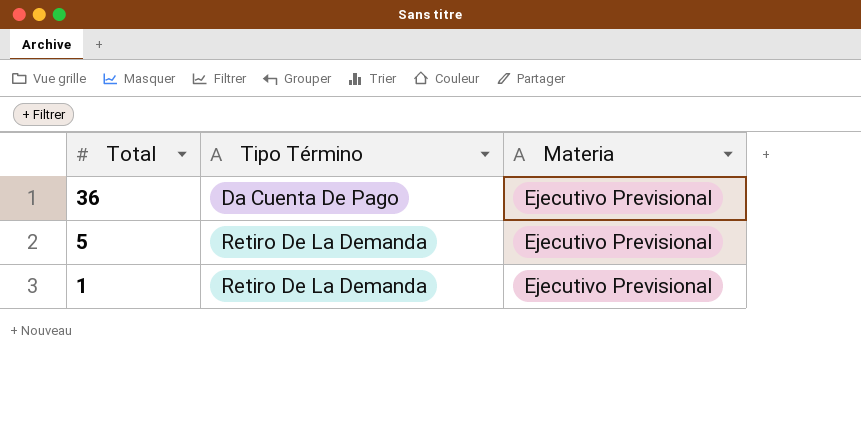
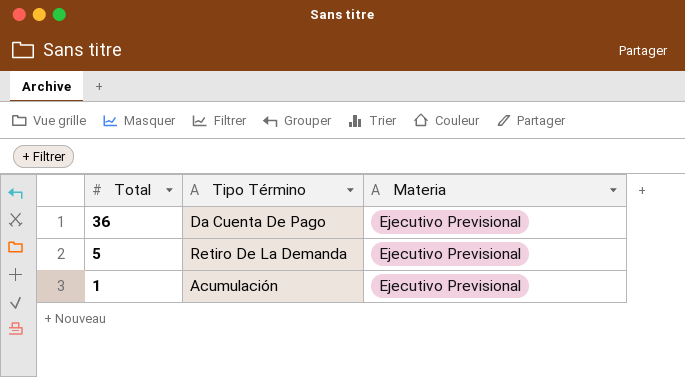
1 | Tipo Término: Retiro De La Demanda -> Acumulación

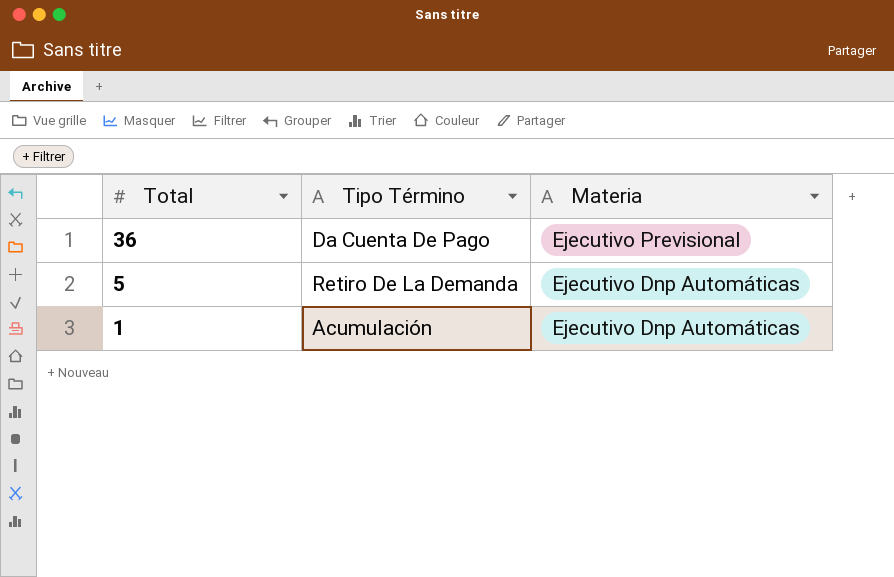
5 | Materia: Ejecutivo Previsional -> Ejecutivo Dnp Automáticas
1 | Materia: Ejecutivo Previsional -> Ejecutivo Dnp Automáticas

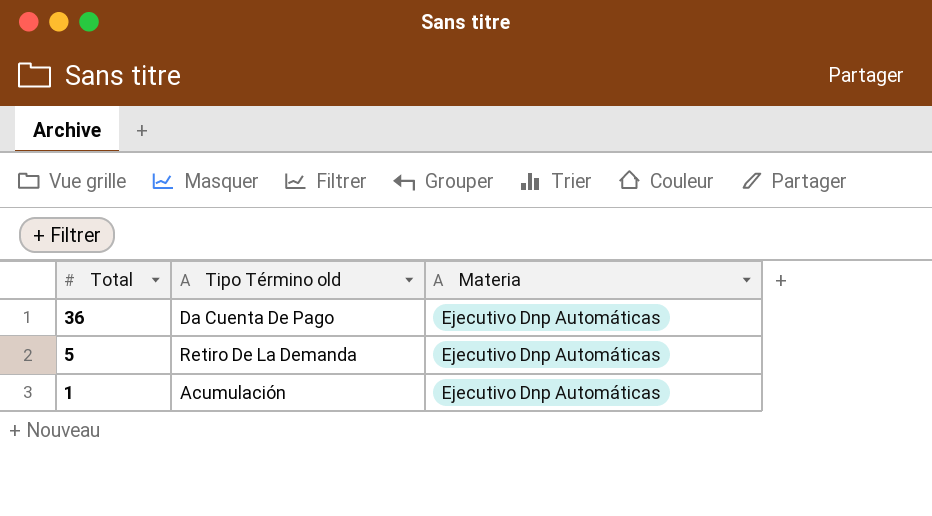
column name: Tipo Término -> Tipo Término old
36 | Materia: Ejecutivo Previsional -> Ejecutivo Dnp Automáticas

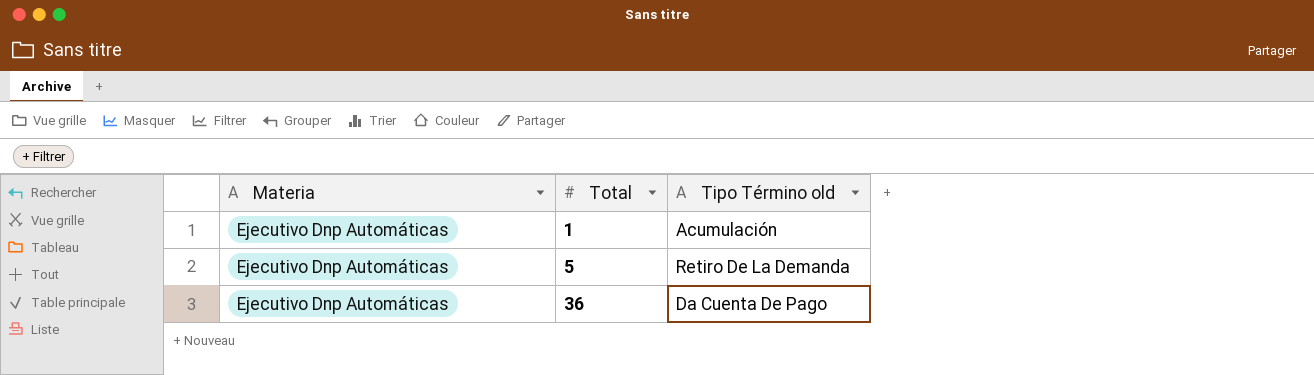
row order: Total descending -> Total ascending
column Materia | position: 3 -> 1

